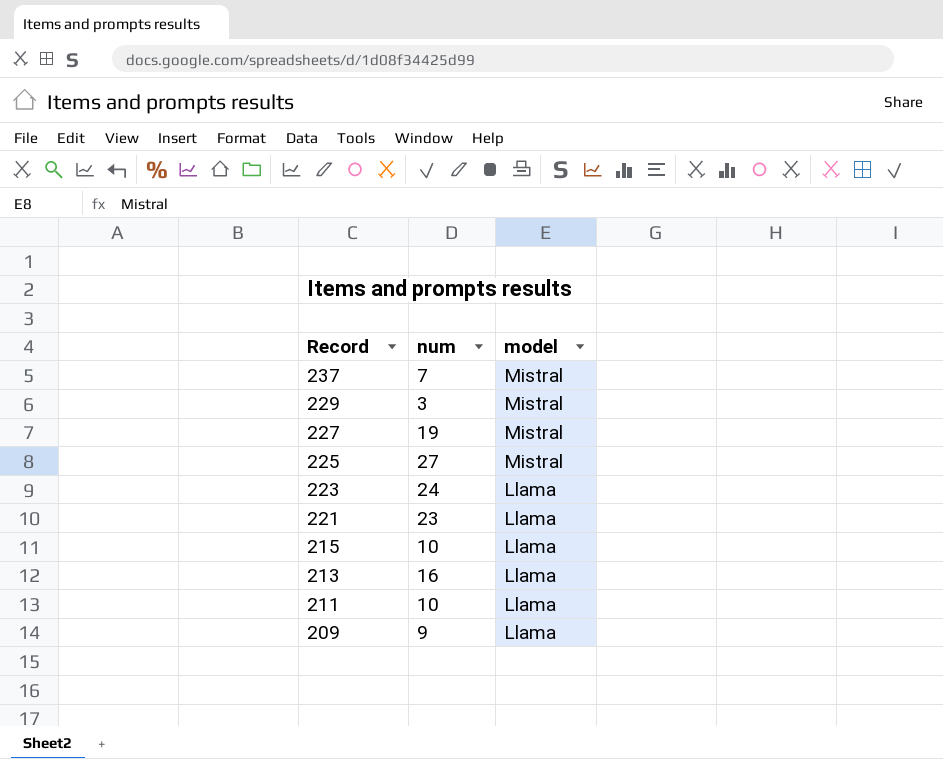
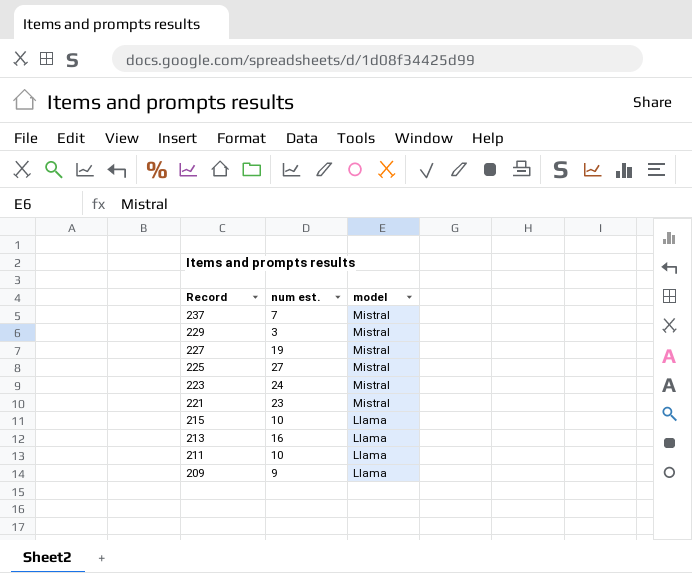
column name: num -> num est.
223 | model: Llama -> Mistral
221 | model: Llama -> Mistral

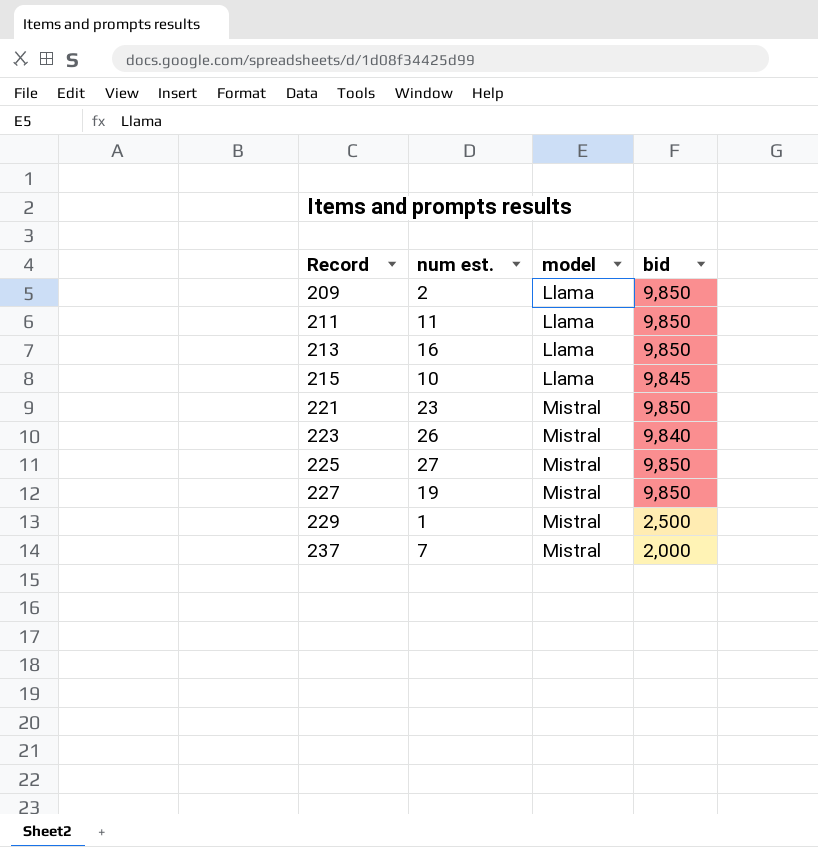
row order: Record descending -> Record ascending
column bid | position: none -> 4
209 | num est.: 9 -> 2
211 | num est.: 10 -> 11
223 | num est.: 24 -> 26
229 | num est.: 3 -> 1

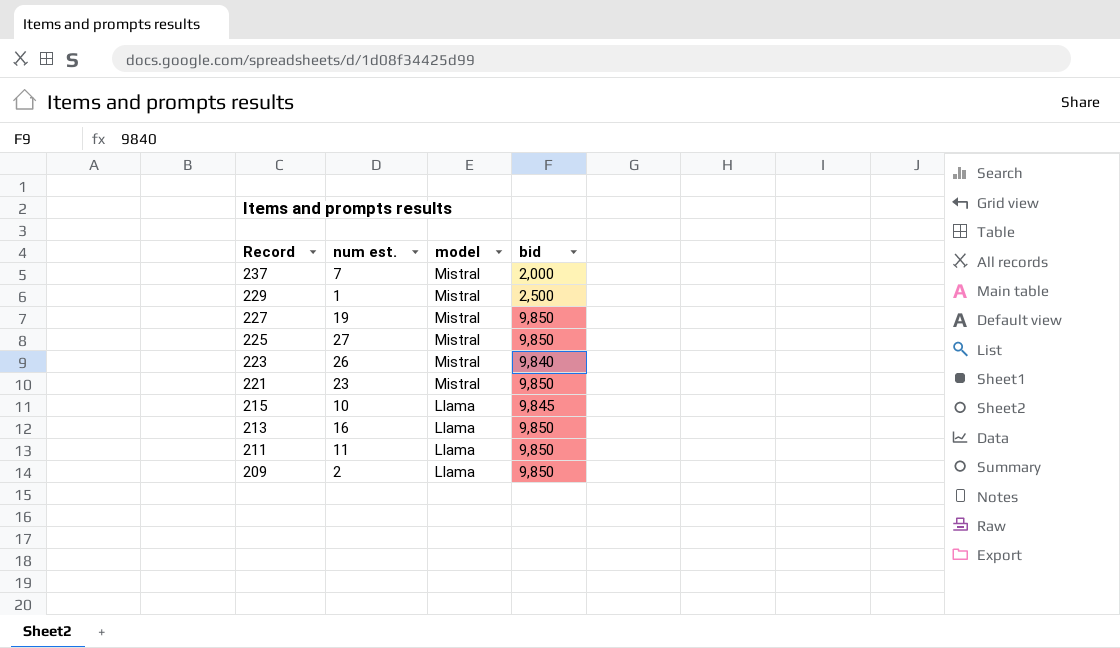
row order: Record ascending -> Record descending

